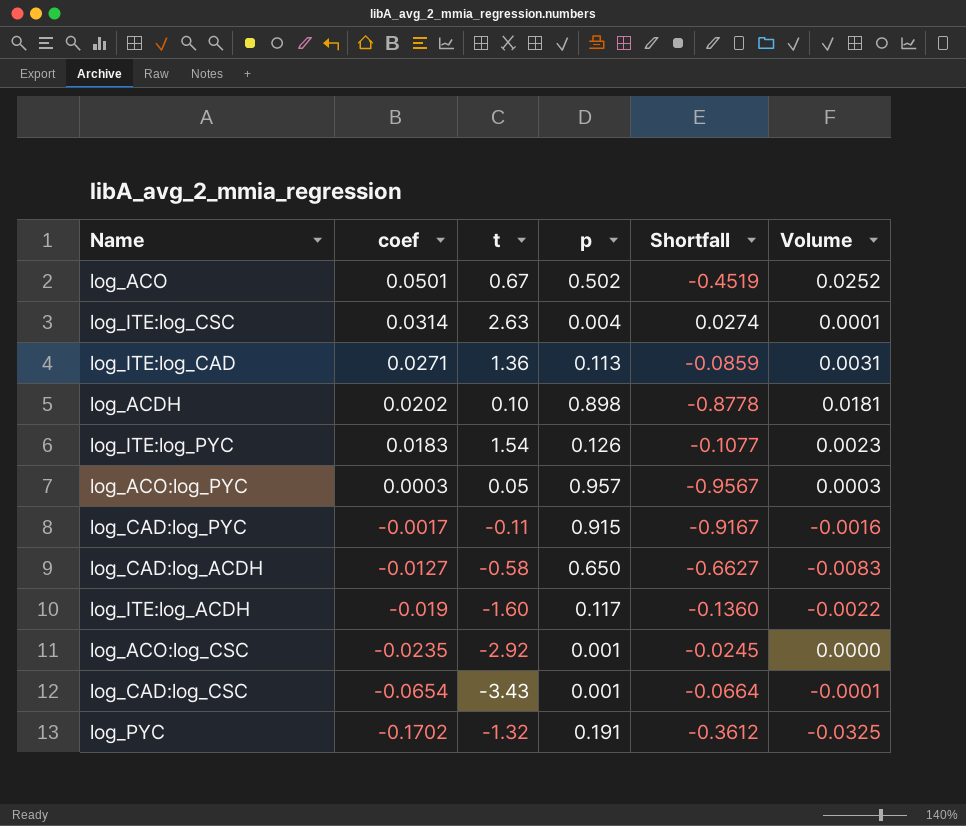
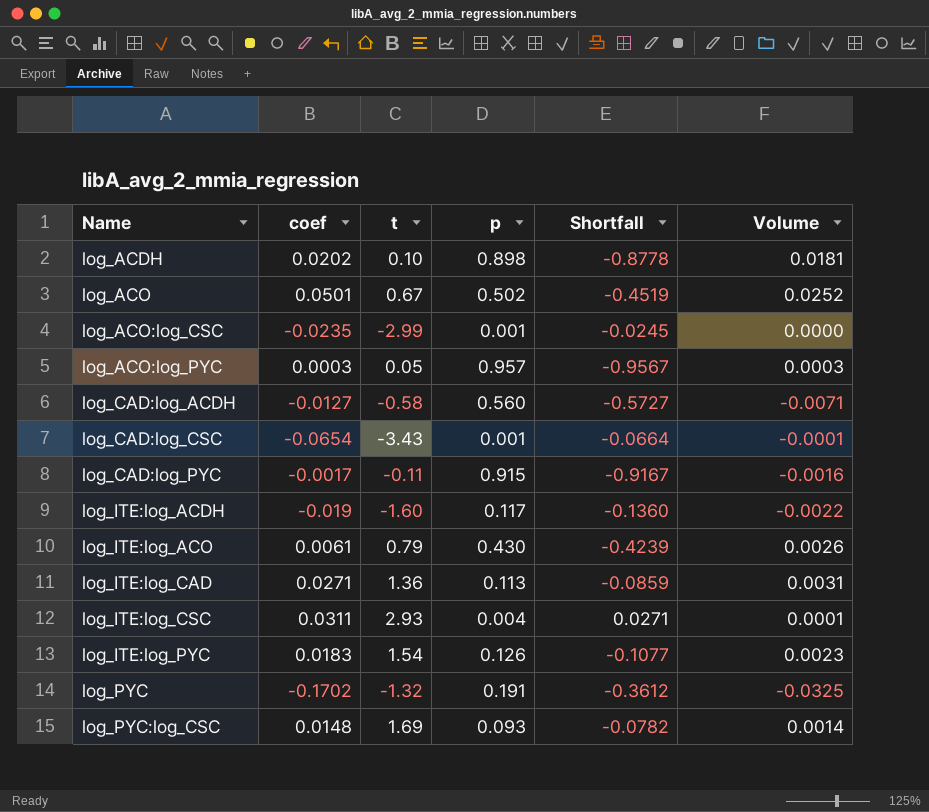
row order: coef descending -> Name ascending
log_ACO:log_CSC | t: -2.92 -> -2.99
log_CAD:log_ACDH | p: 0.650 -> 0.560
log_CAD:log_ACDH | Shortfall: -0.6627 -> -0.5727
log_CAD:log_ACDH | Volume: -0.0083 -> -0.0071
row log_ITE:log_ACO: none -> 0.0061 | 0.79 | 0.430 | -0.4239 | 0.0026
log_ITE:log_CSC | coef: 0.0314 -> 0.0311
log_ITE:log_CSC | t: 2.63 -> 2.93
log_ITE:log_CSC | Shortfall: 0.0274 -> 0.0271
row log_PYC:log_CSC: none -> 0.0148 | 1.69 | 0.093 | -0.0782 | 0.0014

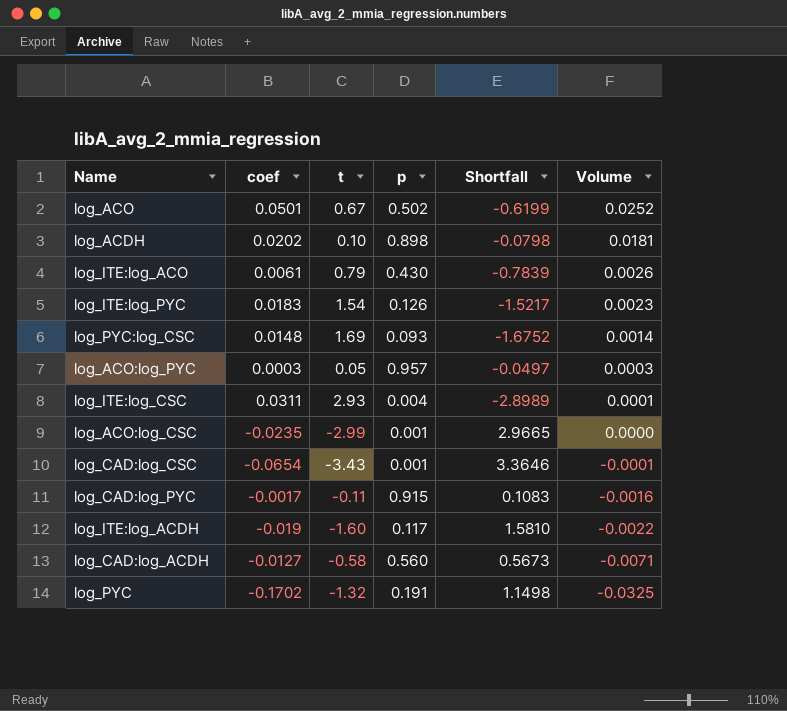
row order: Name ascending -> Volume descending
column Shortfall | formula: [coef] - [p] -> [coef] - [t]
row log_ITE:log_CAD: 0.0271 | 1.36 | 0.113 | -0.0859 | 0.0031 -> none

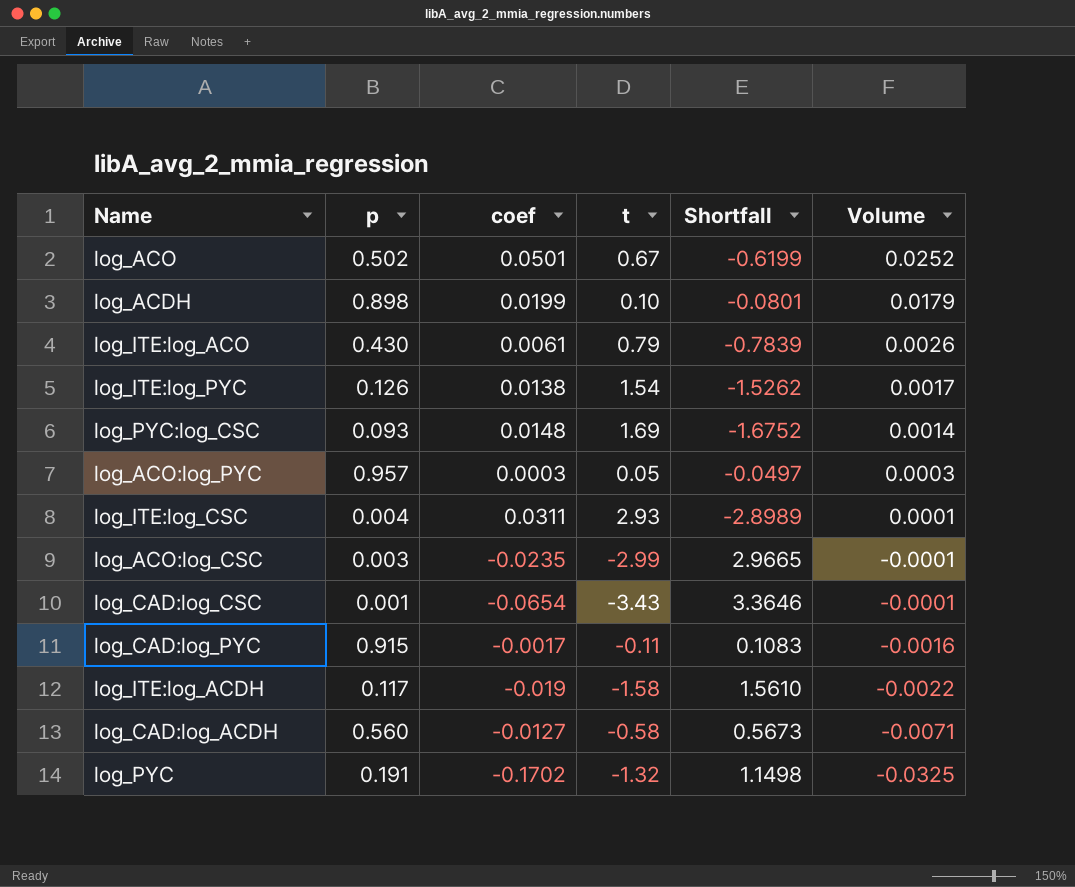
column p | position: 4 -> 2
log_ACDH | coef: 0.0202 -> 0.0199
log_ACDH | Shortfall: -0.0798 -> -0.0801
log_ACDH | Volume: 0.0181 -> 0.0179
log_ITE:log_PYC | coef: 0.0183 -> 0.0138
log_ITE:log_PYC | Shortfall: -1.5217 -> -1.5262
log_ITE:log_PYC | Volume: 0.0023 -> 0.0017
log_ACO:log_CSC | p: 0.001 -> 0.003
log_ACO:log_CSC | Volume: 0.0000 -> -0.0001
log_ITE:log_ACDH | t: -1.60 -> -1.58
log_ITE:log_ACDH | Shortfall: 1.5810 -> 1.5610

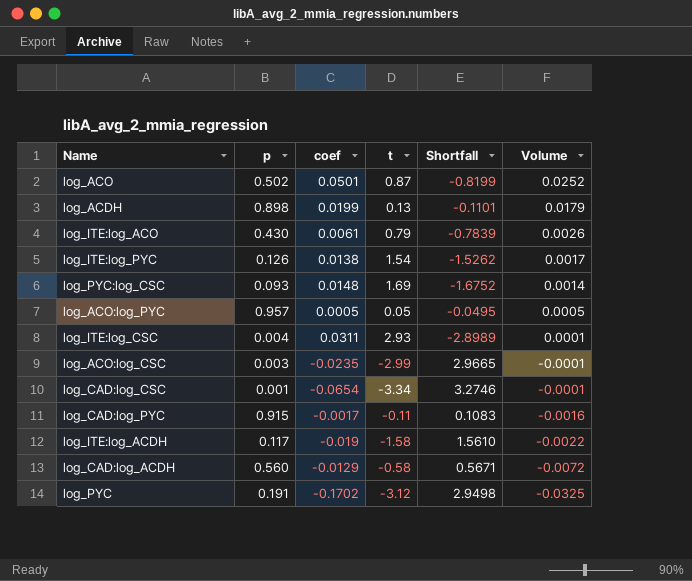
log_ACO | t: 0.67 -> 0.87
log_ACO | Shortfall: -0.6199 -> -0.8199
log_ACDH | t: 0.10 -> 0.13
log_ACDH | Shortfall: -0.0801 -> -0.1101
log_ACO:log_PYC | coef: 0.0003 -> 0.0005
log_ACO:log_PYC | Shortfall: -0.0497 -> -0.0495
log_ACO:log_PYC | Volume: 0.0003 -> 0.0005
log_CAD:log_CSC | t: -3.43 -> -3.34
log_CAD:log_CSC | Shortfall: 3.3646 -> 3.2746
log_CAD:log_ACDH | coef: -0.0127 -> -0.0129
log_CAD:log_ACDH | Shortfall: 0.5673 -> 0.5671
log_CAD:log_ACDH | Volume: -0.0071 -> -0.0072
log_PYC | t: -1.32 -> -3.12
log_PYC | Shortfall: 1.1498 -> 2.9498

